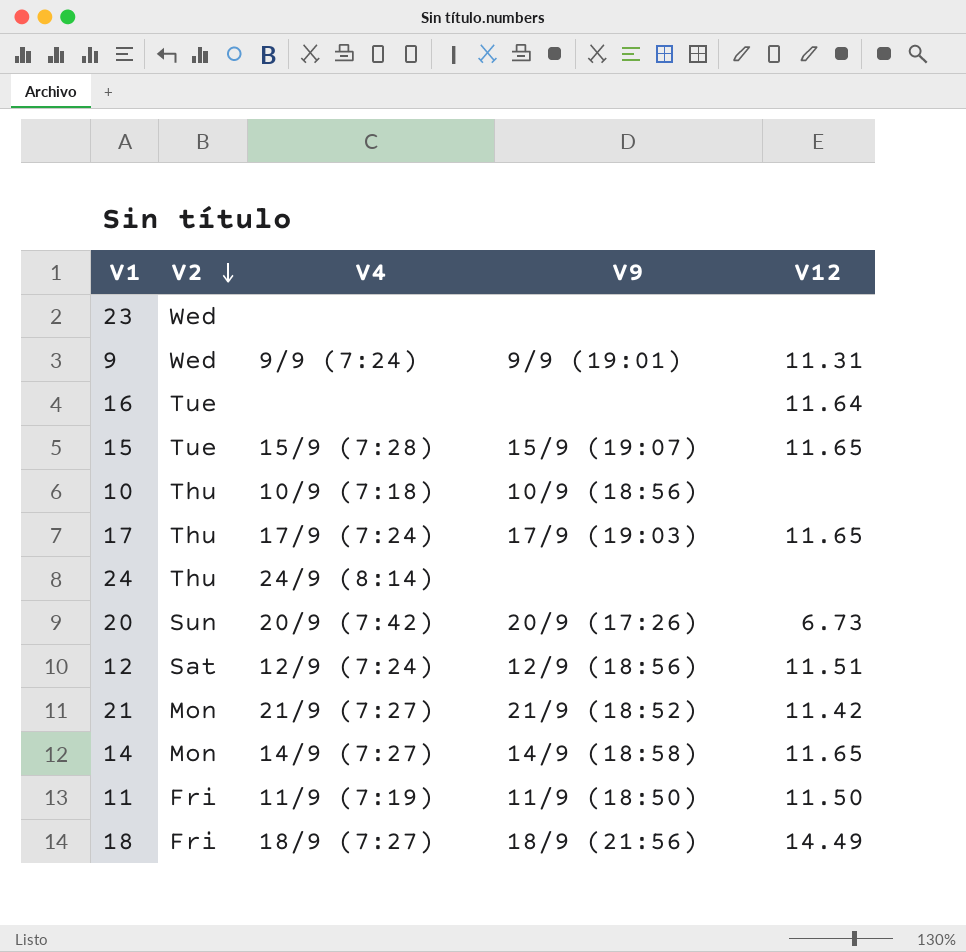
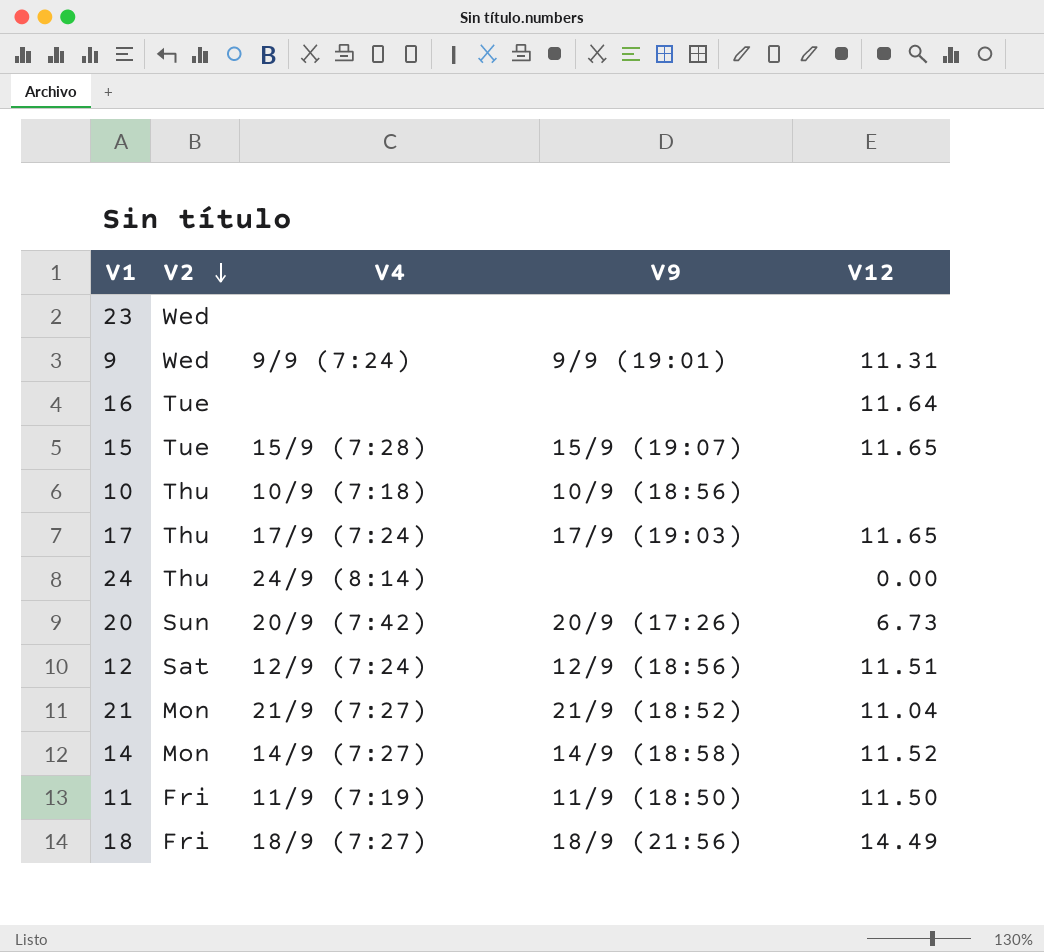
24 | V12: none -> 0.00
21 | V12: 11.42 -> 11.04
14 | V12: 11.65 -> 11.52

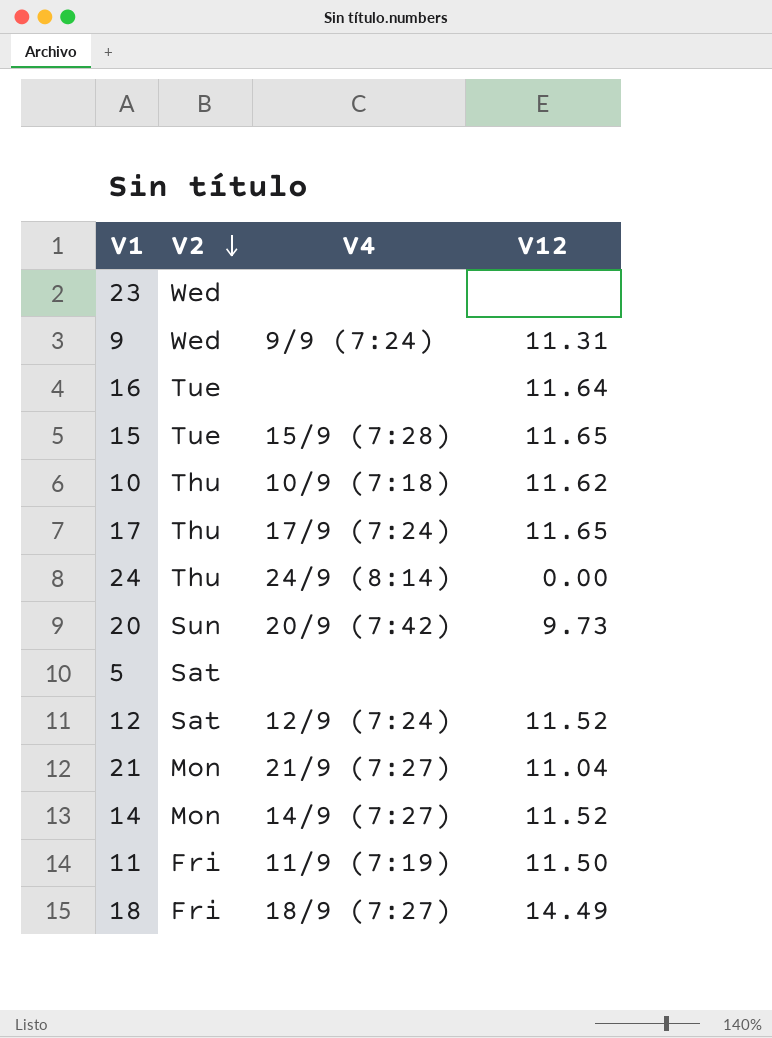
column V9 | position: 4 -> none
10 | V12: none -> 11.62
20 | V12: 6.73 -> 9.73
row 5: none -> Sat | none | none
12 | V12: 11.51 -> 11.52

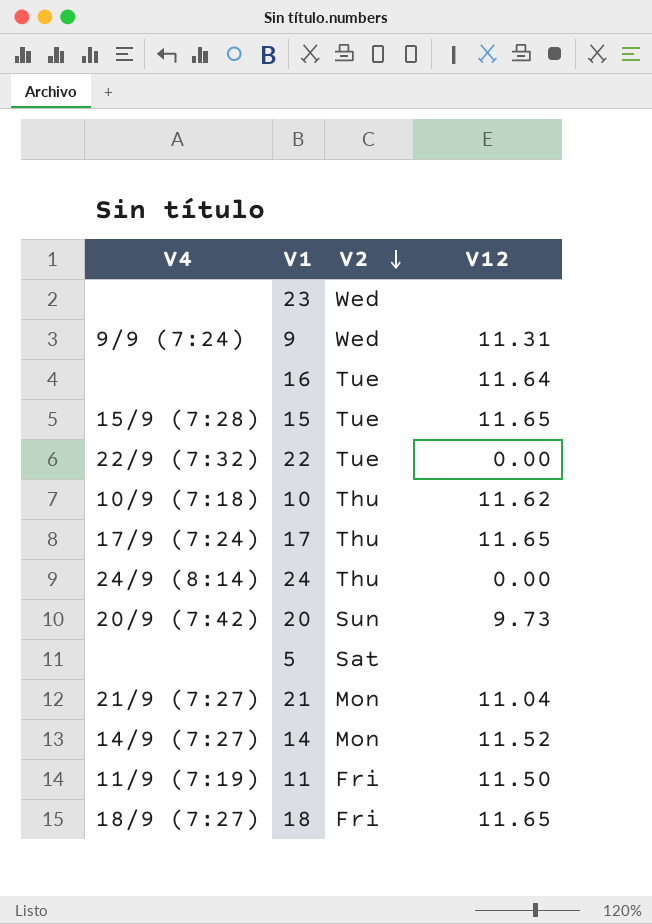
column V4 | position: 3 -> 1
row 12: Sat | 12/9 (7:24) | 11.52 -> none
row 22: none -> 22/9 (7:32) | Tue | 0.00
18 | V12: 14.49 -> 11.65

